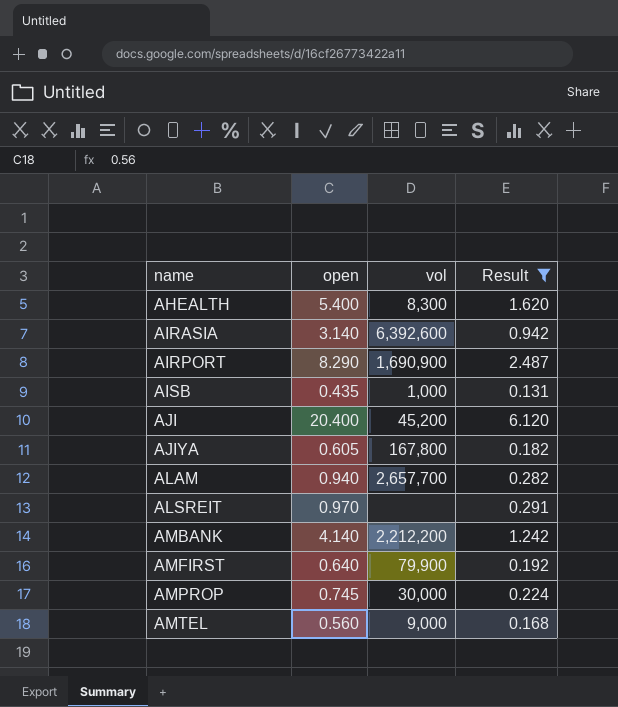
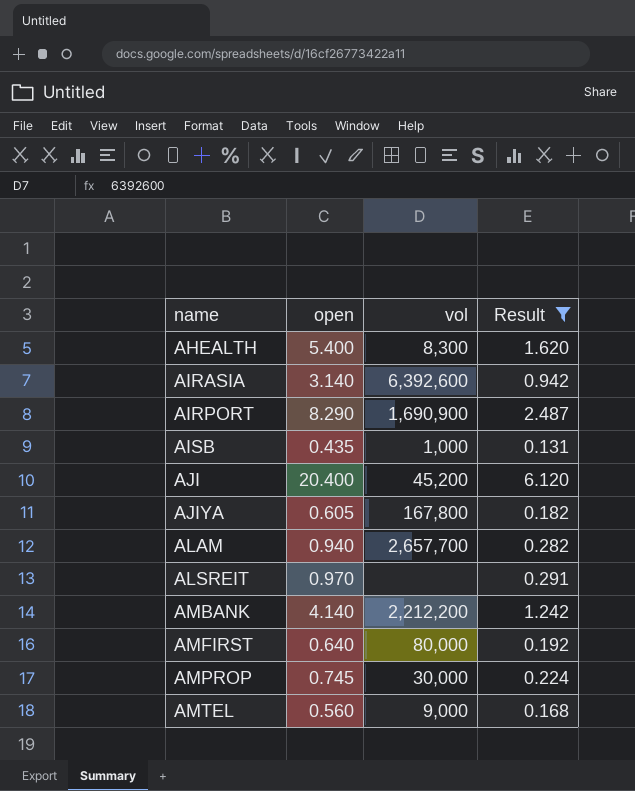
AMFIRST | vol: 79,900 -> 80,000

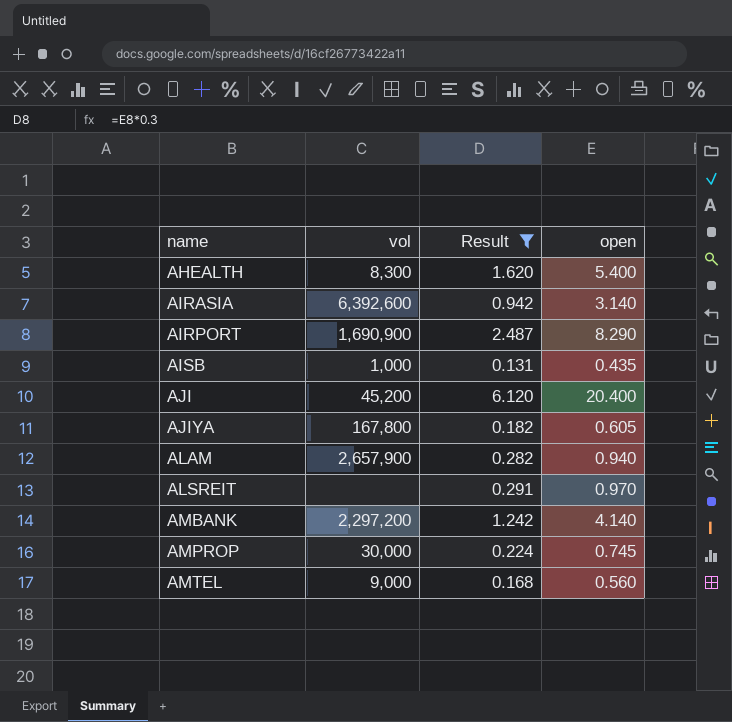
column open | position: 2 -> 4
row AMFIRST: 0.640 | 80,000 | 0.192 -> none
ALAM | vol: 2,657,700 -> 2,657,900
AMBANK | vol: 2,212,200 -> 2,297,200

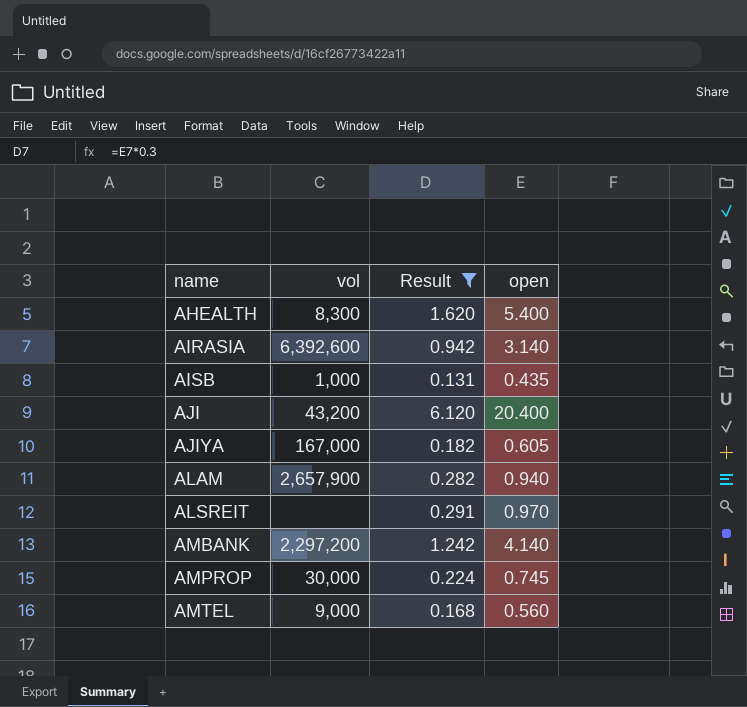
row AIRPORT: 1,690,900 | 2.487 | 8.290 -> none
AJI | vol: 45,200 -> 43,200
AJIYA | vol: 167,800 -> 167,000

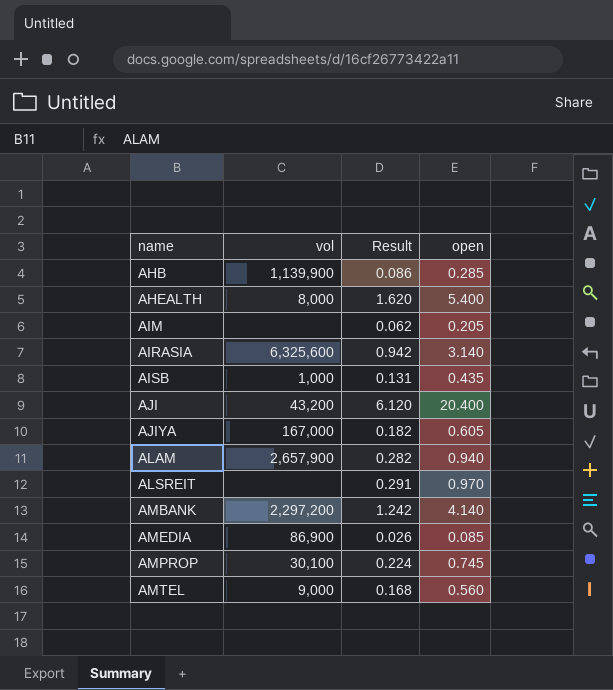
filter: Result >= 0.131 -> none
AHEALTH | vol: 8,300 -> 8,000
AIRASIA | vol: 6,392,600 -> 6,325,600
AMPROP | vol: 30,000 -> 30,100

